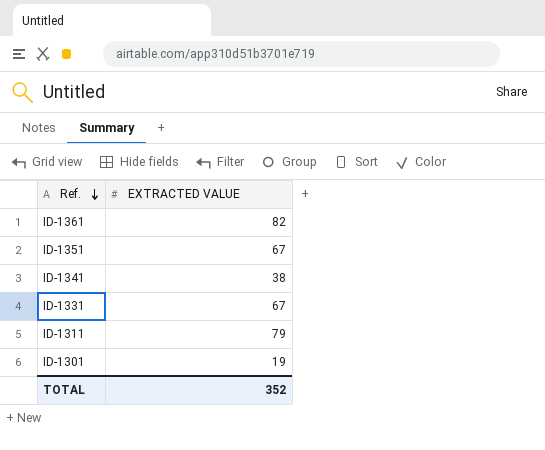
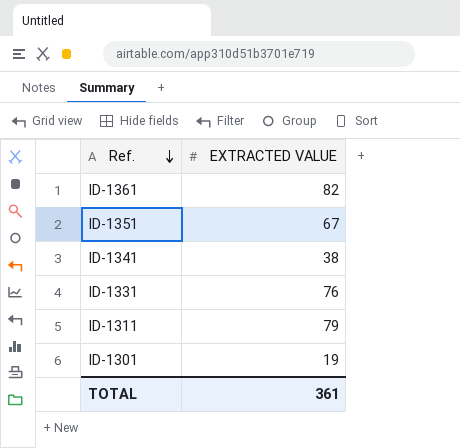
ID-1331 | EXTRACTED VALUE: 67 -> 76
TOTAL | EXTRACTED VALUE: 352 -> 361

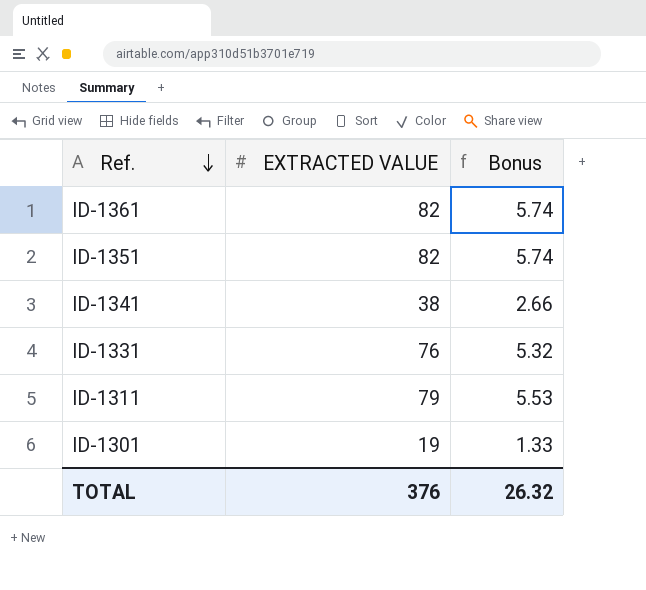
column Bonus | formula: none -> [EXTRACTED VALUE] * 0.07
ID-1351 | EXTRACTED VALUE: 67 -> 82
TOTAL | EXTRACTED VALUE: 361 -> 376

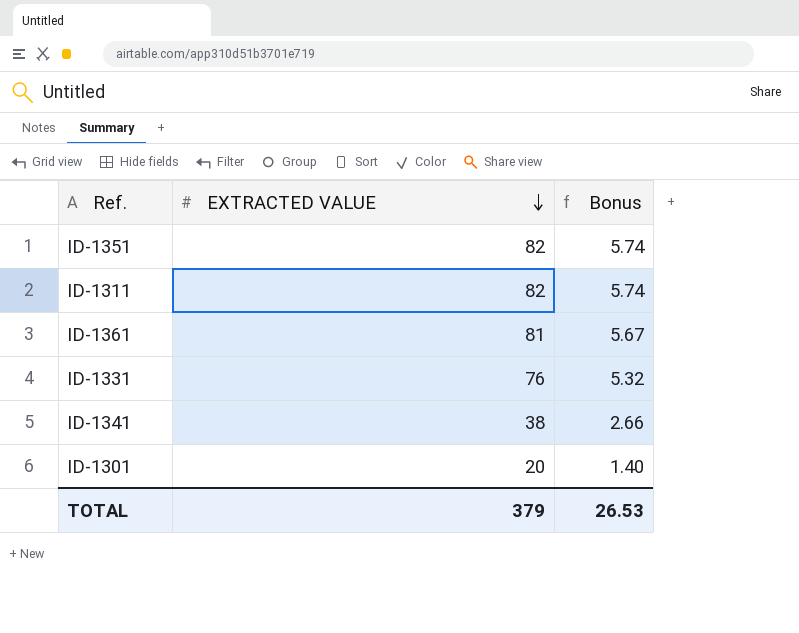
row order: Ref. descending -> EXTRACTED VALUE descending
ID-1311 | EXTRACTED VALUE: 79 -> 82
ID-1311 | Bonus: 5.53 -> 5.74
ID-1361 | EXTRACTED VALUE: 82 -> 81
ID-1361 | Bonus: 5.74 -> 5.67
ID-1301 | EXTRACTED VALUE: 19 -> 20
ID-1301 | Bonus: 1.33 -> 1.40
TOTAL | EXTRACTED VALUE: 376 -> 379
TOTAL | Bonus: 26.32 -> 26.53

